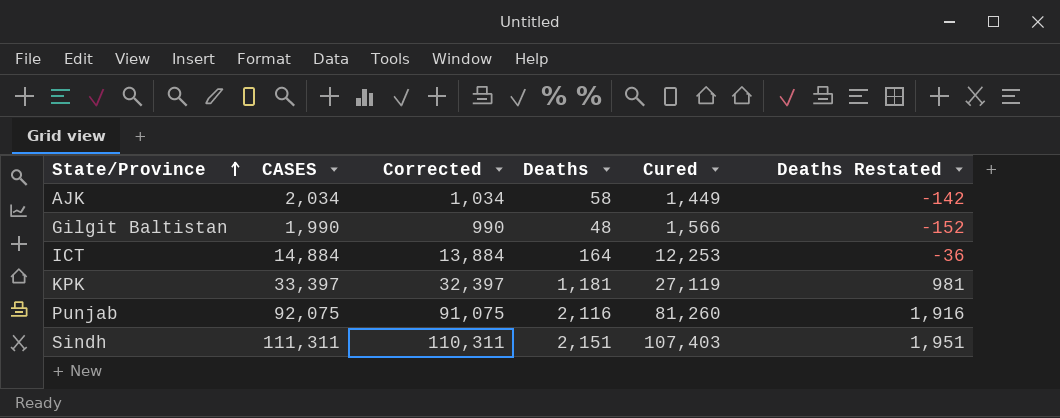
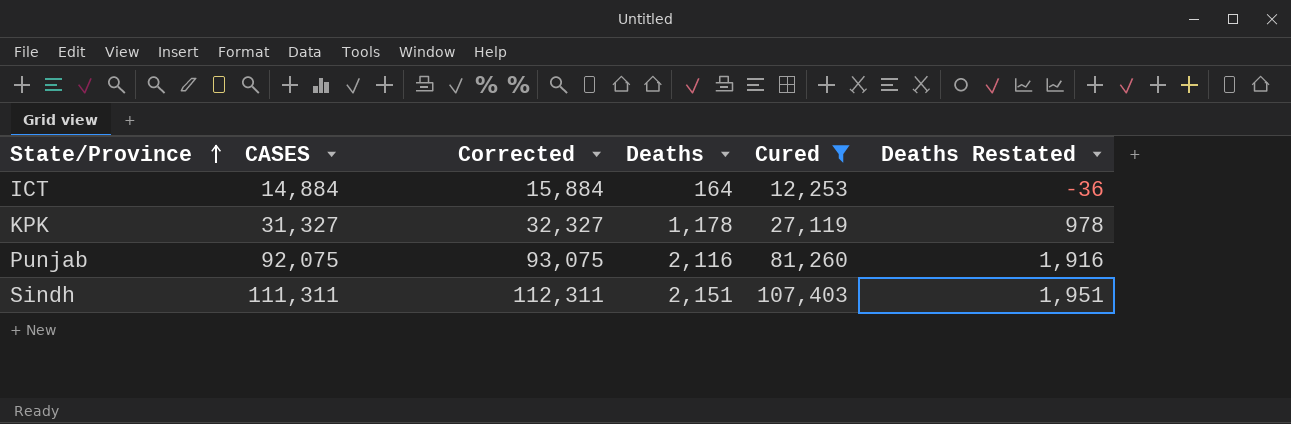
filter: none -> Cured >= 12,253
column Corrected | formula: [CASES] - 1000 -> [CASES] + 1000
KPK | CASES: 33,397 -> 31,327
KPK | Deaths: 1,181 -> 1,178
KPK | Deaths Restated: 981 -> 978

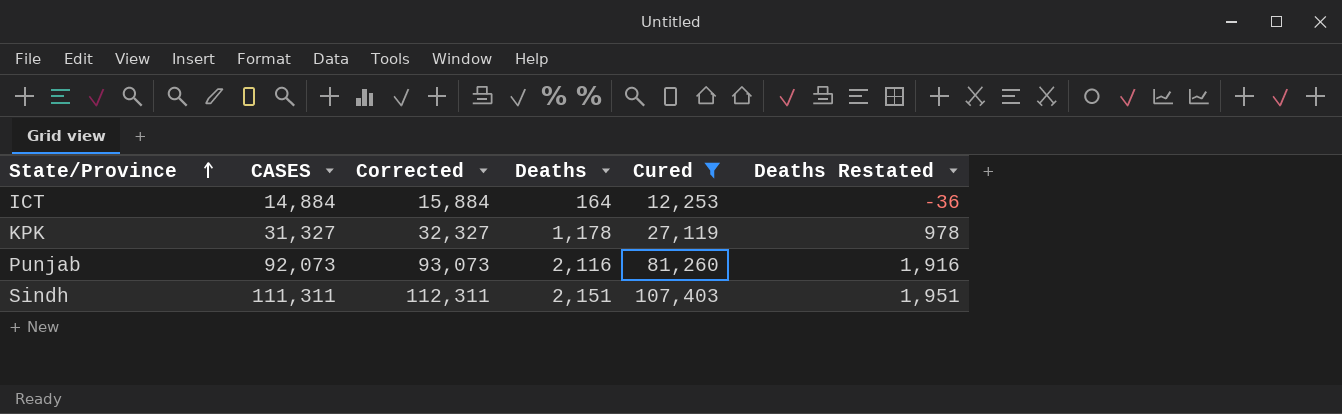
Punjab | CASES: 92,075 -> 92,073
Punjab | Corrected: 93,075 -> 93,073

